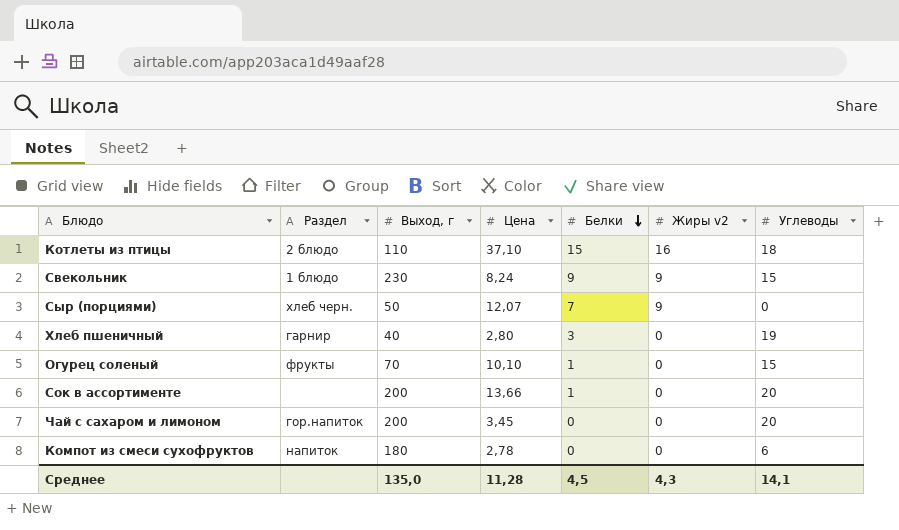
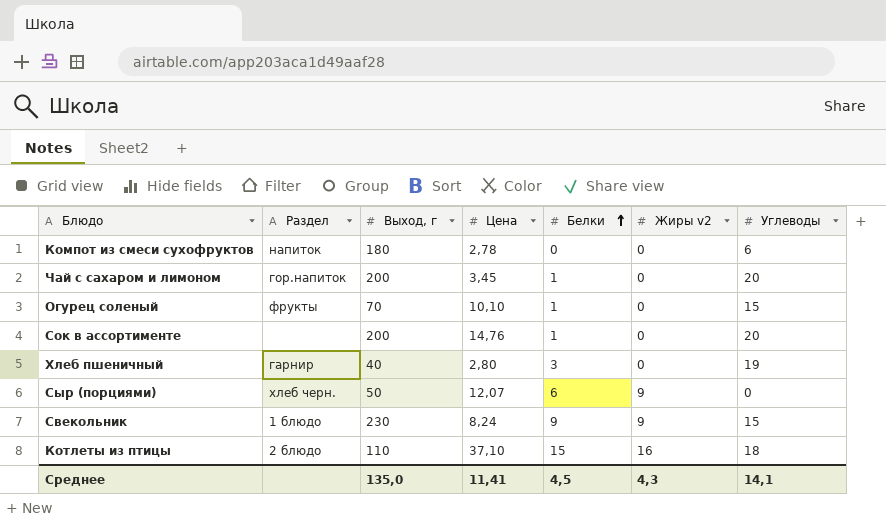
row order: Белки descending -> Белки ascending
Чай с сахаром и лимоном | Белки: 0 -> 1
Сок в ассортименте | Цена: 13,66 -> 14,76
Сыр (порциями) | Белки: 7 -> 6
Среднее | Цена: 11,28 -> 11,41

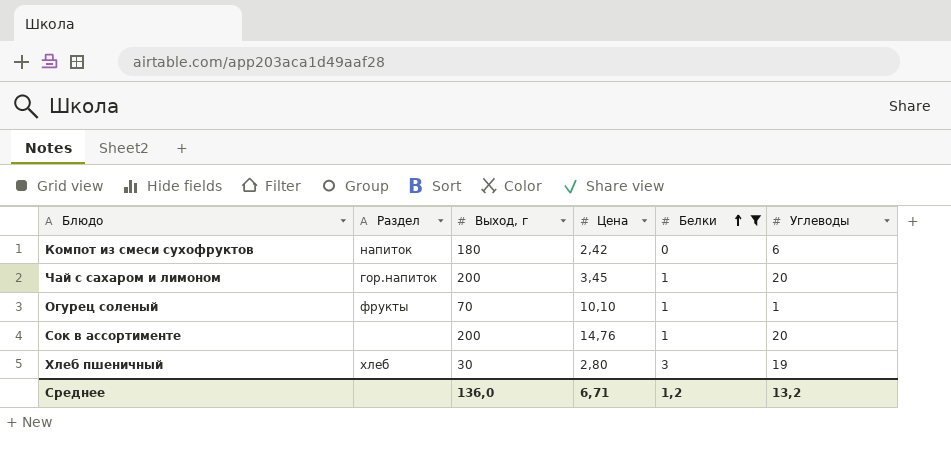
filter: none -> Белки <= 3
column Жиры v2 | position: 6 -> none
Компот из смеси сухофруктов | Цена: 2,78 -> 2,42
Огурец соленый | Углеводы: 15 -> 1
Хлеб пшеничный | Раздел: гарнир -> хлеб
Хлеб пшеничный | Выход, г: 40 -> 30
Среднее | Выход, г: 135,0 -> 136,0
Среднее | Цена: 11,41 -> 6,71
Среднее | Белки: 4,5 -> 1,2
Среднее | Углеводы: 14,1 -> 13,2

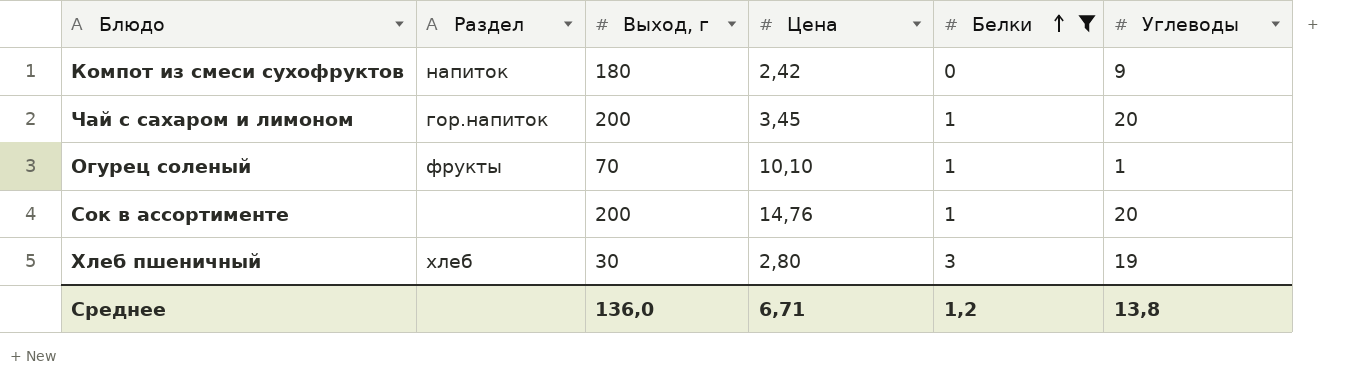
Компот из смеси сухофруктов | Углеводы: 6 -> 9
Среднее | Углеводы: 13,2 -> 13,8

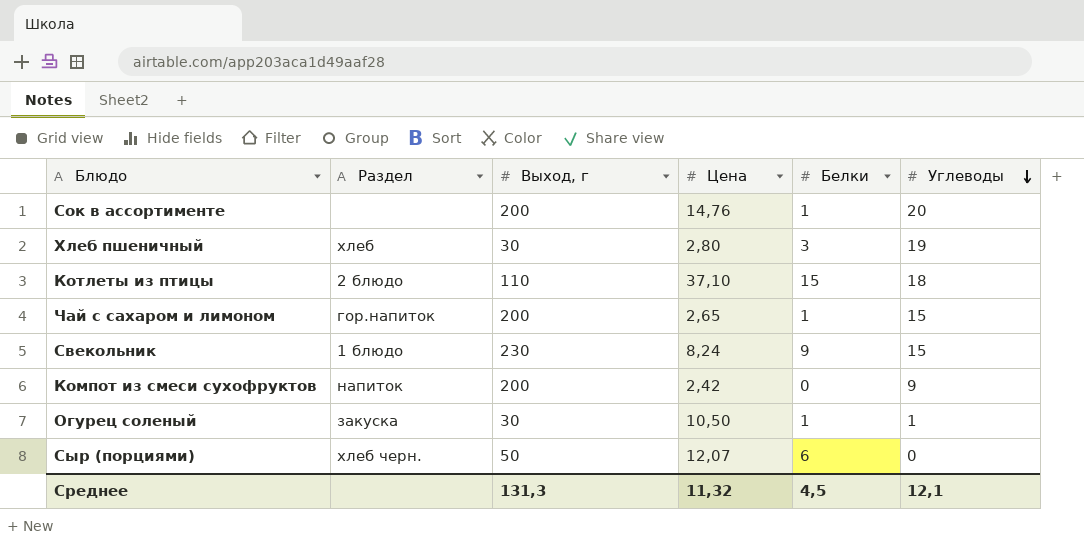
filter: Белки <= 3 -> none
row order: Белки ascending -> Углеводы descending
Чай с сахаром и лимоном | Цена: 3,45 -> 2,65
Чай с сахаром и лимоном | Углеводы: 20 -> 15
Компот из смеси сухофруктов | Выход, г: 180 -> 200
Огурец соленый | Раздел: фрукты -> закуска
Огурец соленый | Выход, г: 70 -> 30
Огурец соленый | Цена: 10,10 -> 10,50
Среднее | Выход, г: 136,0 -> 131,3
Среднее | Цена: 6,71 -> 11,32
Среднее | Белки: 1,2 -> 4,5
Среднее | Углеводы: 13,8 -> 12,1

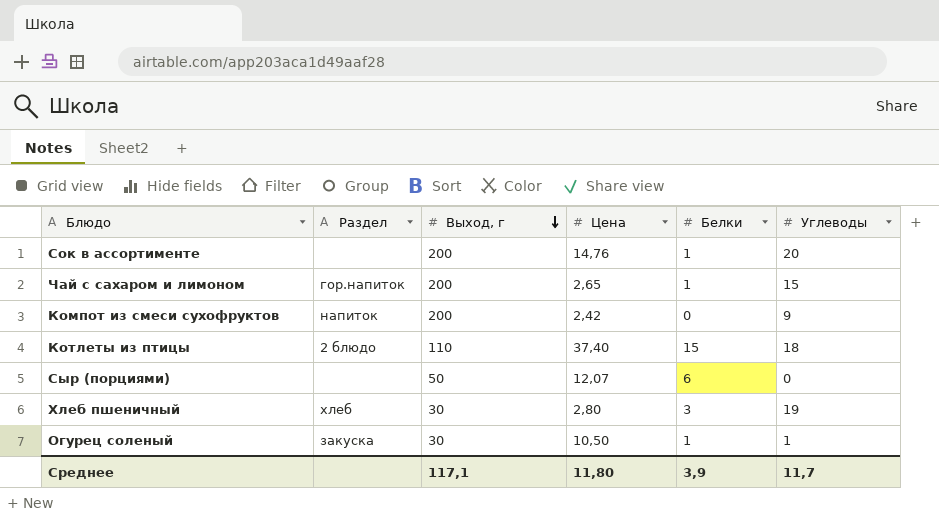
row order: Углеводы descending -> Выход, г descending
row Свекольник: 1 блюдо | 230 | 8,24 | 9 | 15 -> none
Котлеты из птицы | Цена: 37,10 -> 37,40
Сыр (порциями) | Раздел: хлеб черн. -> none
Среднее | Выход, г: 131,3 -> 117,1
Среднее | Цена: 11,32 -> 11,80
Среднее | Белки: 4,5 -> 3,9
Среднее | Углеводы: 12,1 -> 11,7

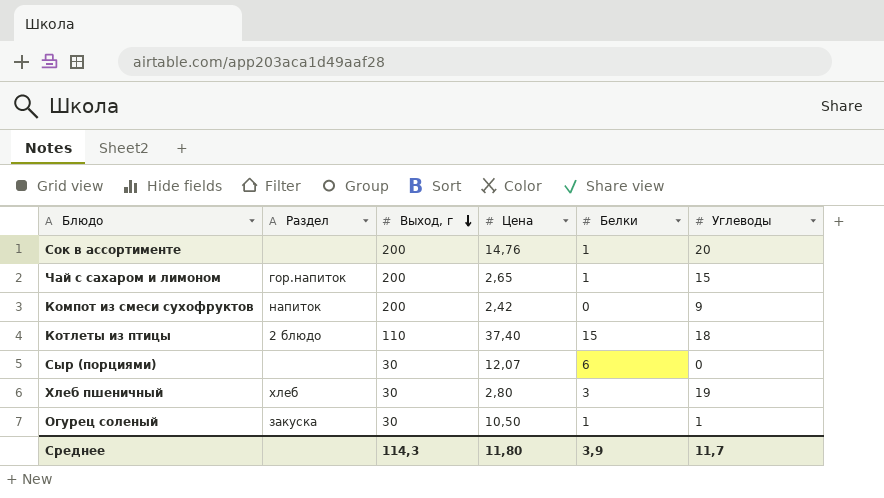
Сыр (порциями) | Выход, г: 50 -> 30
Среднее | Выход, г: 117,1 -> 114,3

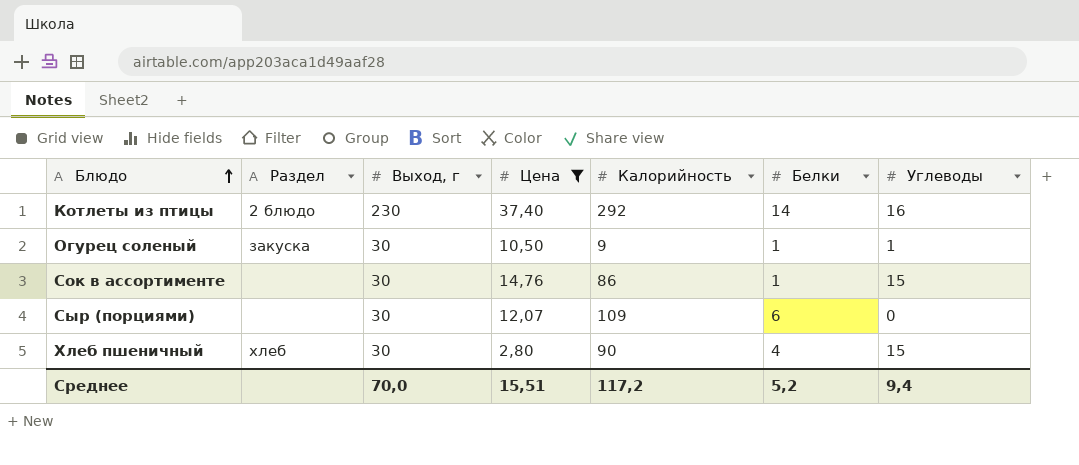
filter: none -> Цена >= 2,80
row order: Выход, г descending -> Блюдо ascending
column Калорийность | position: none -> 5
Котлеты из птицы | Выход, г: 110 -> 230
Котлеты из птицы | Белки: 15 -> 14
Котлеты из птицы | Углеводы: 18 -> 16
Сок в ассортименте | Выход, г: 200 -> 30
Сок в ассортименте | Углеводы: 20 -> 15
Хлеб пшеничный | Белки: 3 -> 4
Хлеб пшеничный | Углеводы: 19 -> 15
Среднее | Выход, г: 114,3 -> 70,0
Среднее | Цена: 11,80 -> 15,51
Среднее | Белки: 3,9 -> 5,2
Среднее | Углеводы: 11,7 -> 9,4

